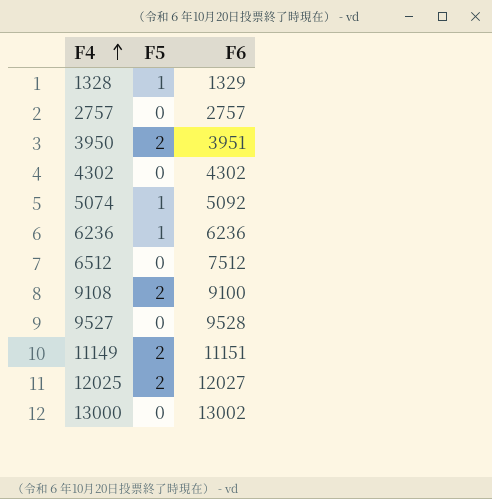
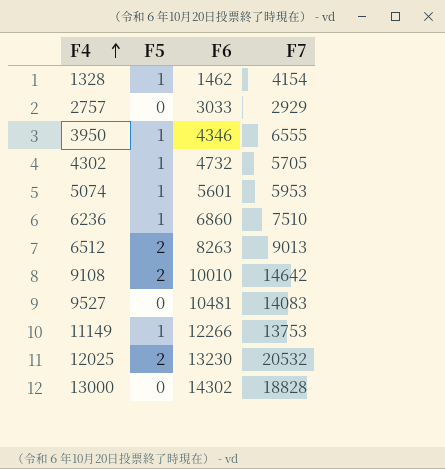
column F7 | position: none -> 4
1328 | F6: 1329 -> 1462
2757 | F6: 2757 -> 3033
3950 | F5: 2 -> 1
3950 | F6: 3951 -> 4346
4302 | F5: 0 -> 1
4302 | F6: 4302 -> 4732
5074 | F6: 5092 -> 5601
6236 | F6: 6236 -> 6860
6512 | F5: 0 -> 2
6512 | F6: 7512 -> 8263
9108 | F6: 9100 -> 10010
9527 | F6: 9528 -> 10481
11149 | F5: 2 -> 1
11149 | F6: 11151 -> 12266
12025 | F6: 12027 -> 13230
13000 | F6: 13002 -> 14302

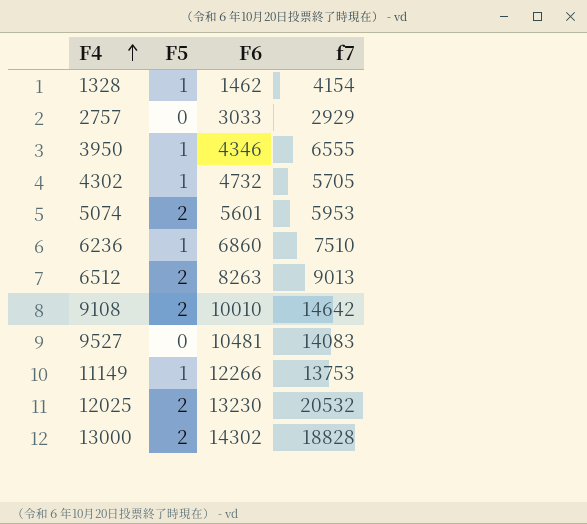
column name: F7 -> f7
5074 | F5: 1 -> 2
13000 | F5: 0 -> 2

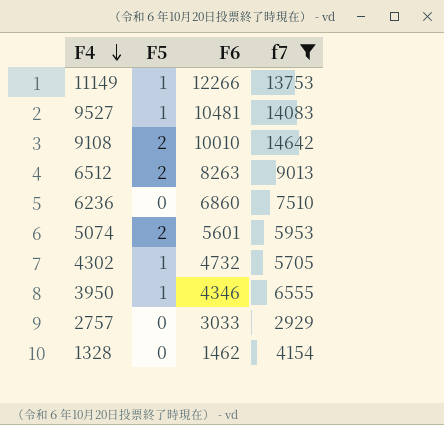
filter: none -> f7 <= 14642
row order: F4 ascending -> F4 descending
9527 | F5: 0 -> 1
6236 | F5: 1 -> 0
1328 | F5: 1 -> 0

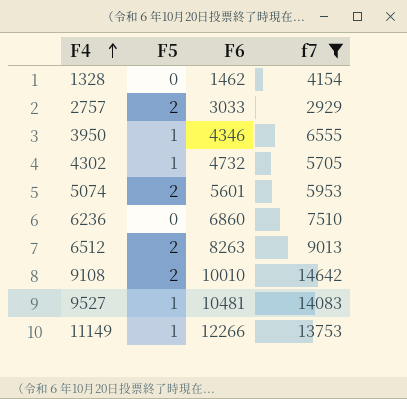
row order: F4 descending -> F4 ascending
2757 | F5: 0 -> 2

